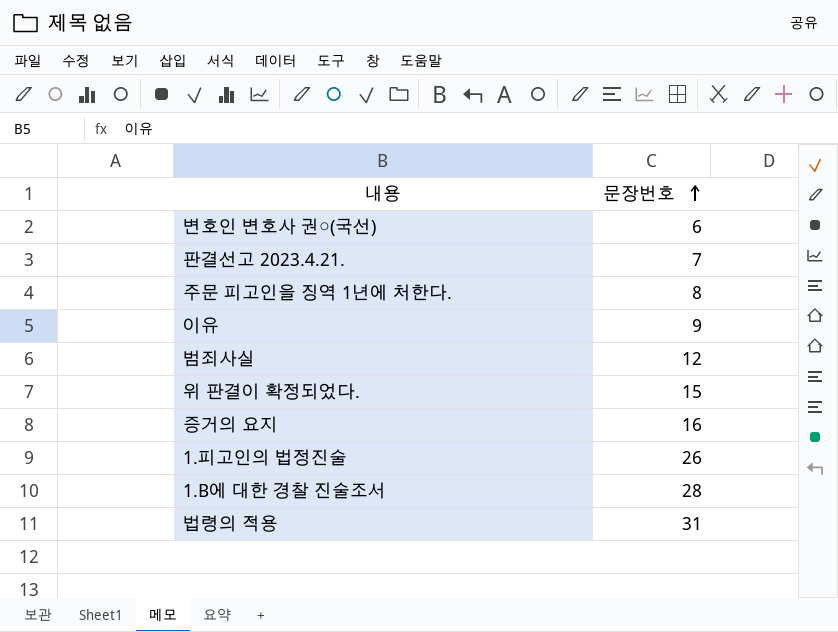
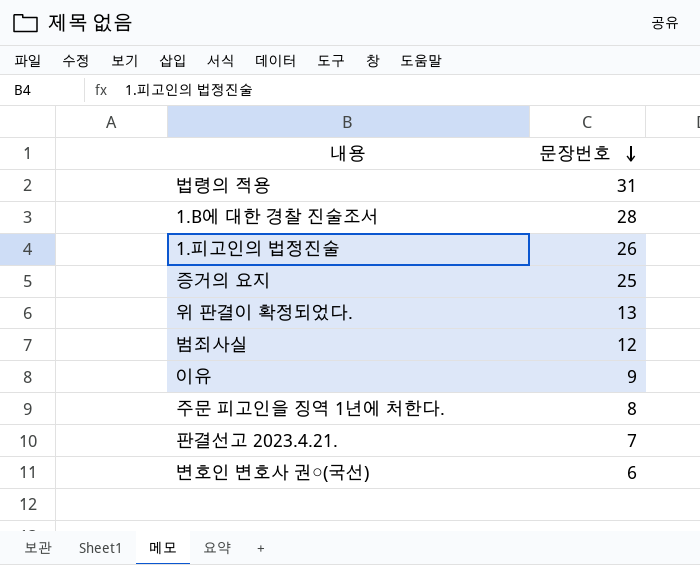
row order: 문장번호 ascending -> 문장번호 descending
증거의 요지 | 문장번호: 16 -> 25
위 판결이 확정되었다. | 문장번호: 15 -> 13

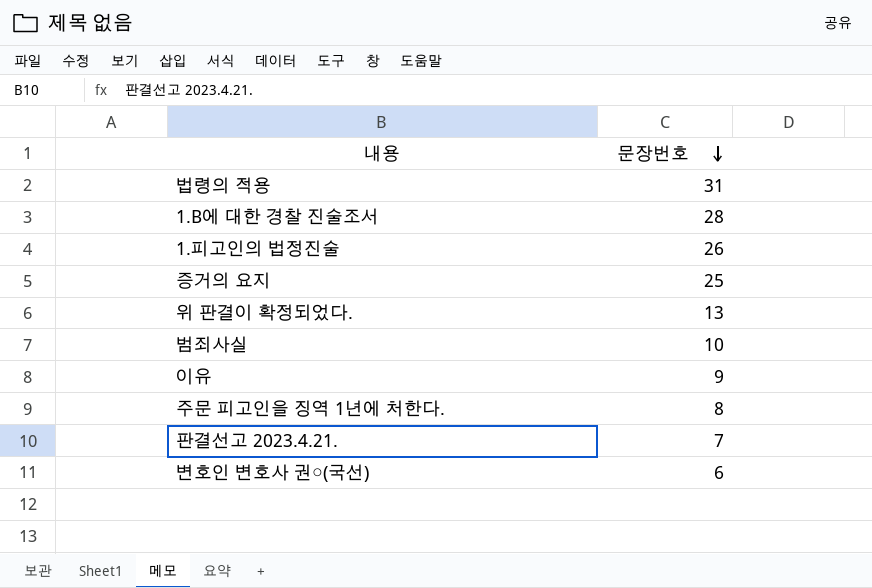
범죄사실 | 문장번호: 12 -> 10

